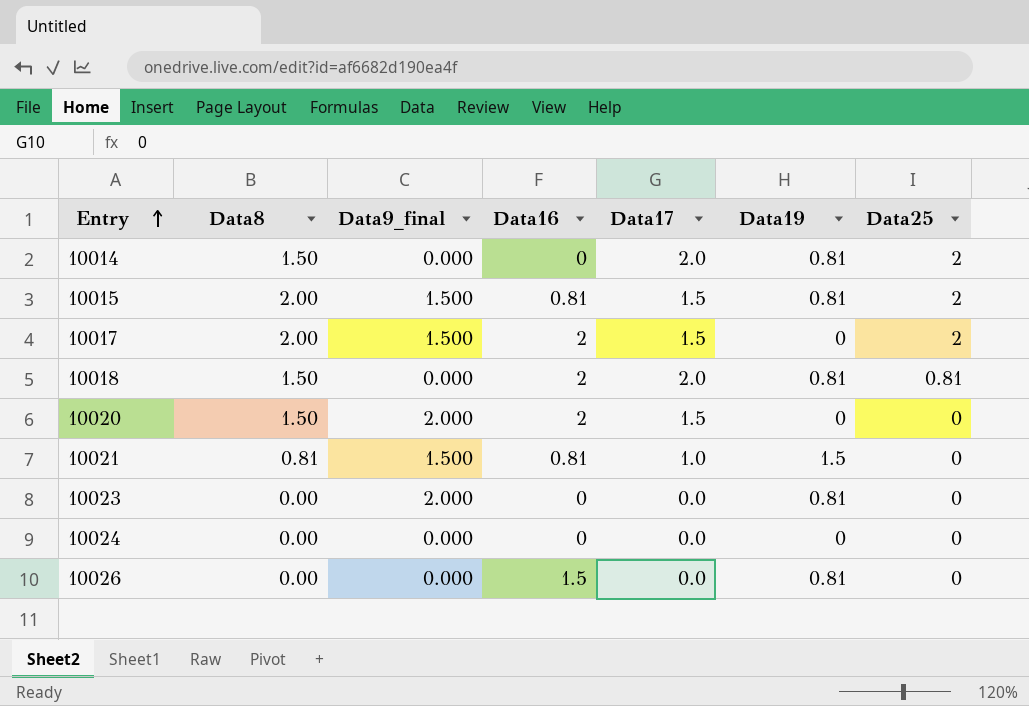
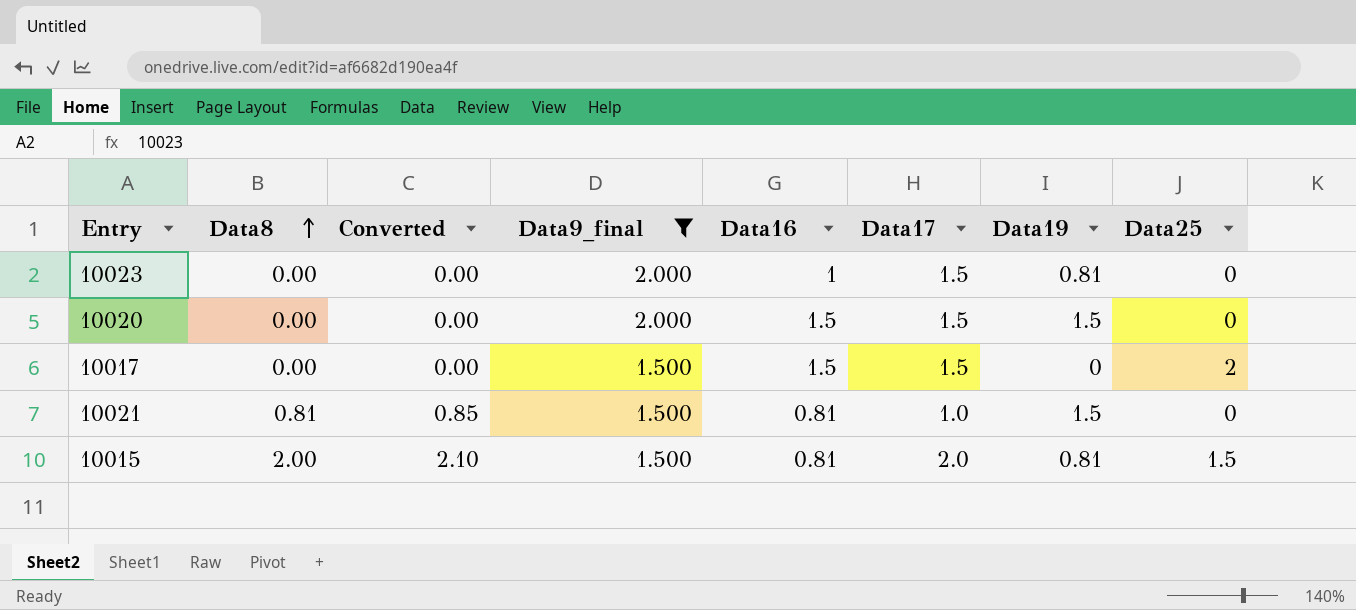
filter: none -> Data9_final != 0.000
row order: Entry ascending -> Data8 ascending
column Converted | formula: none -> [Data8] * 1.05
10023 | Data16: 0 -> 1
10023 | Data17: 0.0 -> 1.5
10020 | Data8: 1.50 -> 0.00
10020 | Data16: 2 -> 1.5
10020 | Data19: 0 -> 1.5
10017 | Data8: 2.00 -> 0.00
10017 | Data16: 2 -> 1.5
10015 | Data17: 1.5 -> 2.0
10015 | Data25: 2 -> 1.5

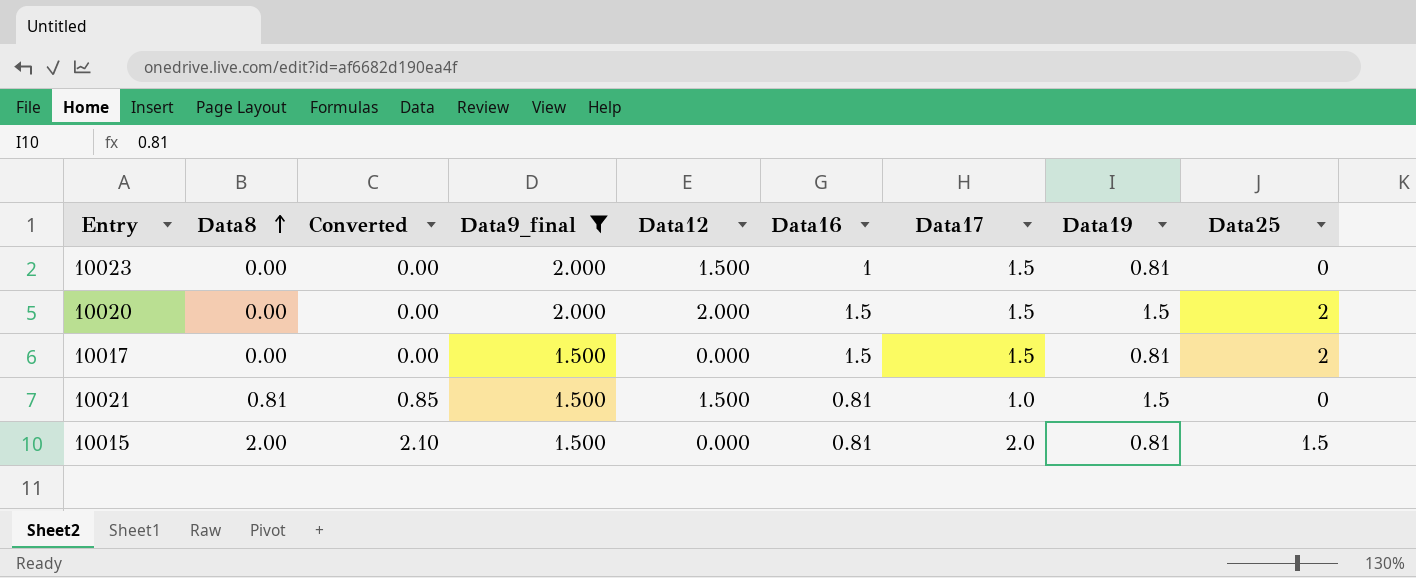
column Data12 | position: none -> 5
10020 | Data25: 0 -> 2
10017 | Data19: 0 -> 0.81

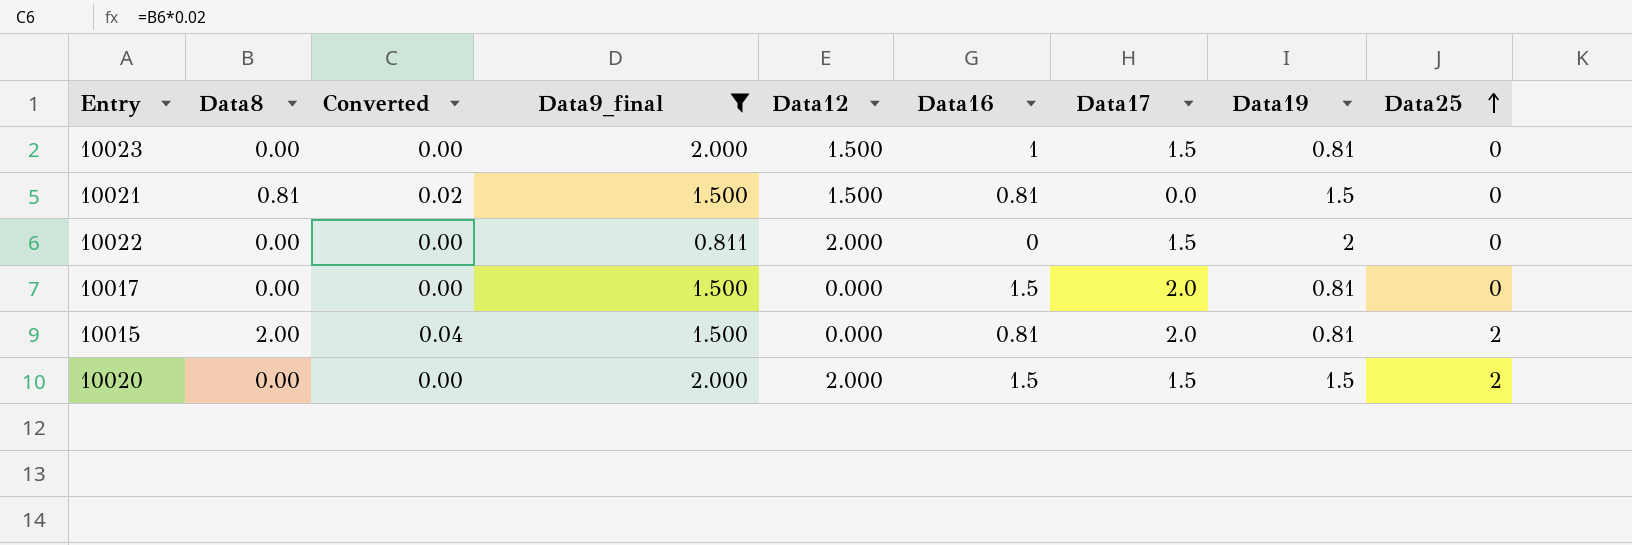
row order: Data8 ascending -> Data25 ascending
column Converted | formula: [Data8] * 1.05 -> [Data8] * 0.02
10021 | Data17: 1.0 -> 0.0
row 10022: none -> 0.00 | 0.00 | 0.811 | 2.000 | 0 | 1.5 | 2 | 0
10017 | Data17: 1.5 -> 2.0
10017 | Data25: 2 -> 0
10015 | Data25: 1.5 -> 2

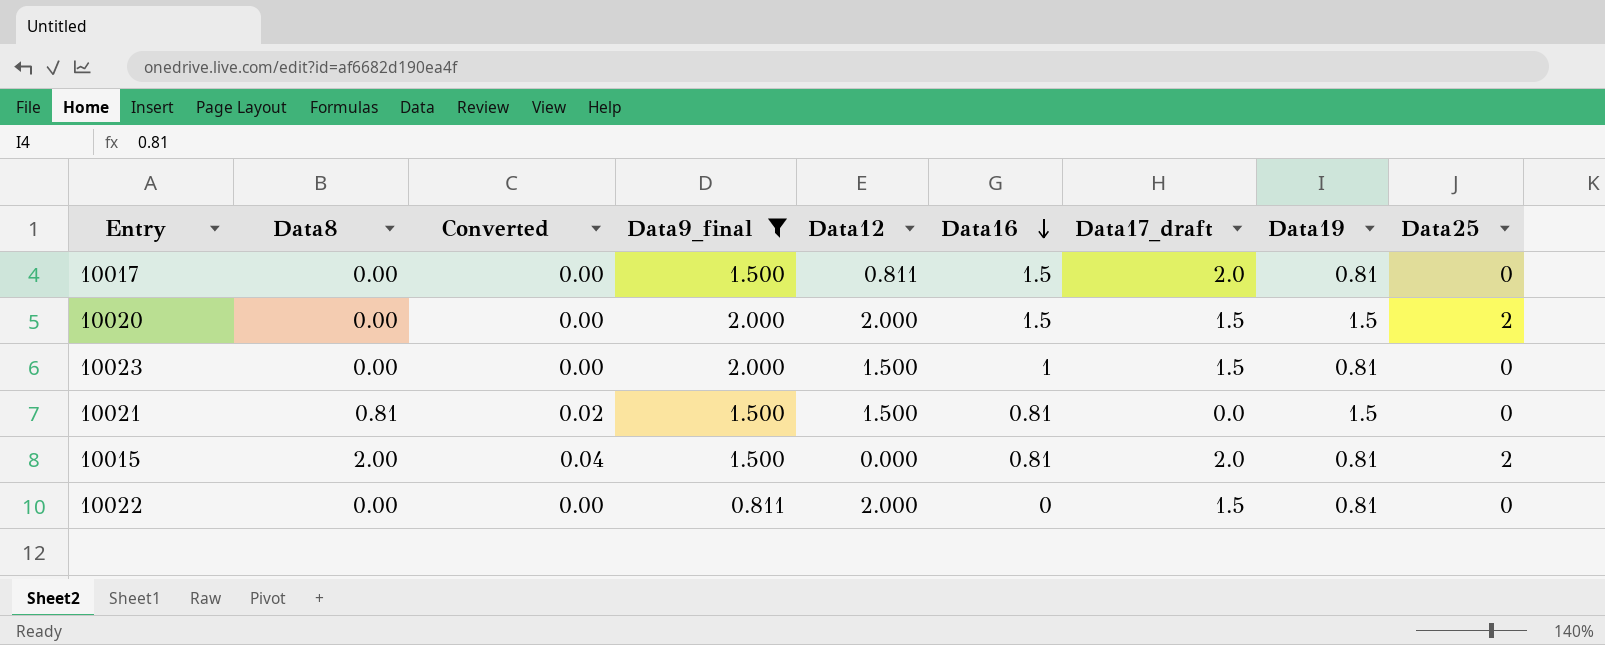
row order: Data25 ascending -> Data16 descending
column name: Data17 -> Data17_draft
10017 | Data12: 0.000 -> 0.811
10022 | Data19: 2 -> 0.81

